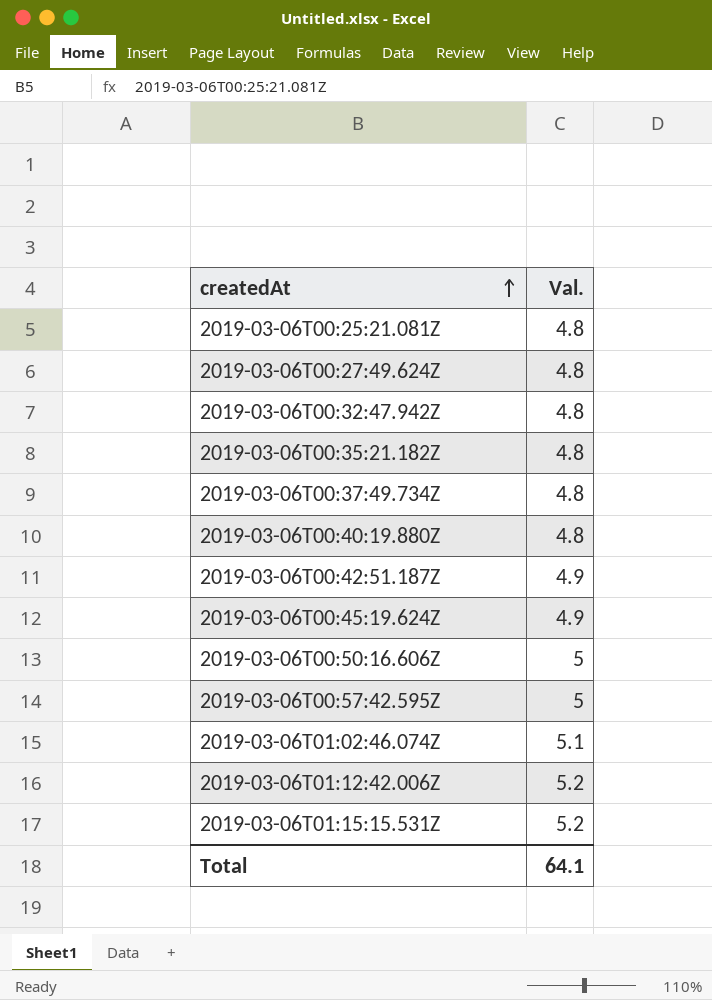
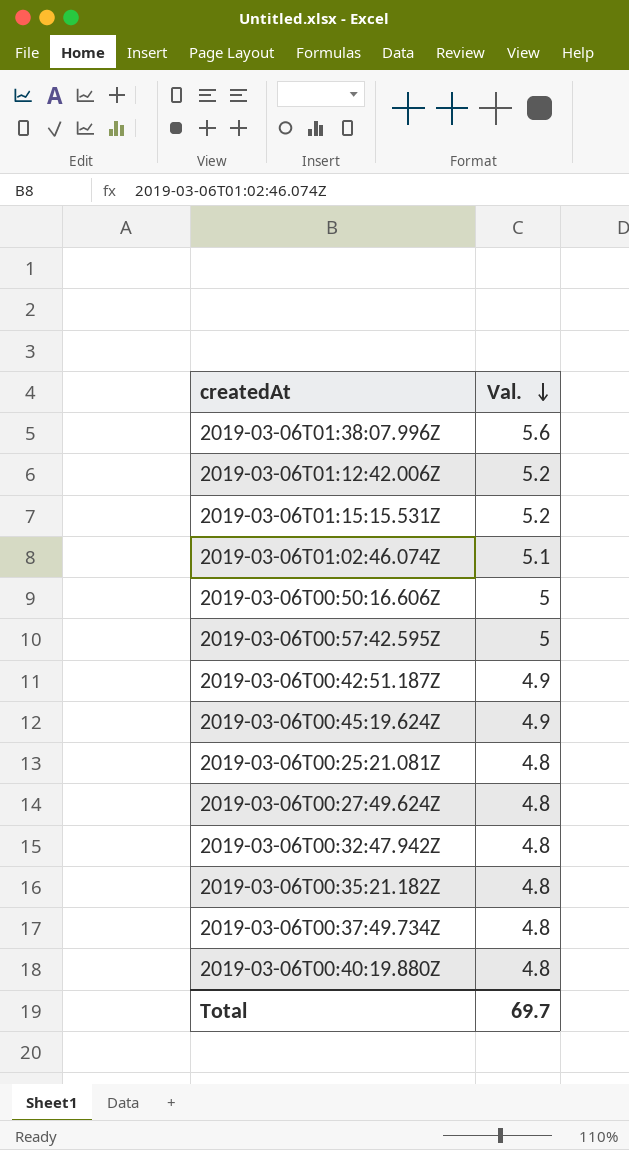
row order: createdAt ascending -> Val. descending
row 2019-03-06T01:38:07.996Z: none -> 5.6
Total | Val.: 64.1 -> 69.7

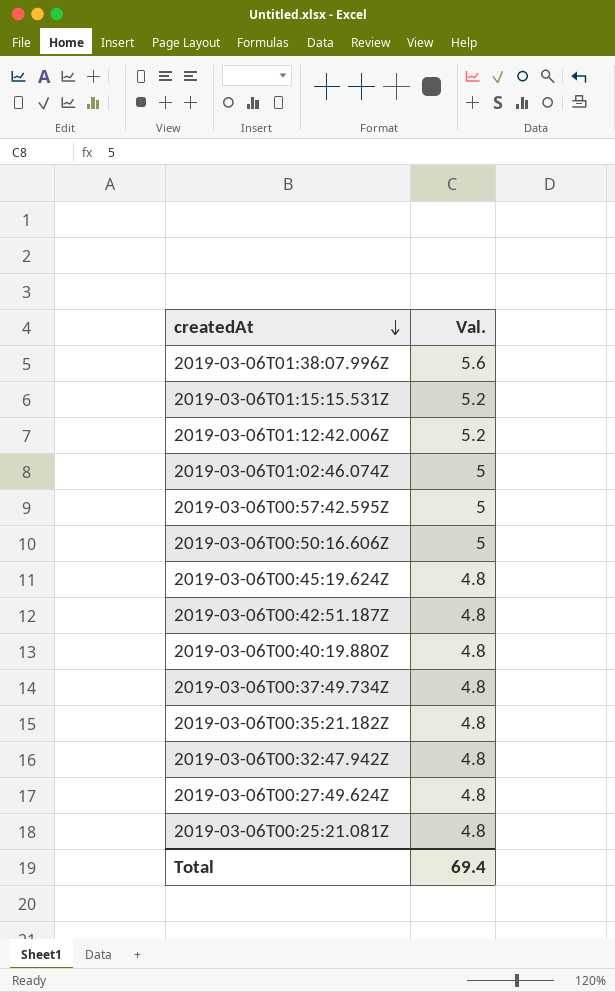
row order: Val. descending -> createdAt descending
2019-03-06T01:02:46.074Z | Val.: 5.1 -> 5
2019-03-06T00:45:19.624Z | Val.: 4.9 -> 4.8
2019-03-06T00:42:51.187Z | Val.: 4.9 -> 4.8
Total | Val.: 69.7 -> 69.4

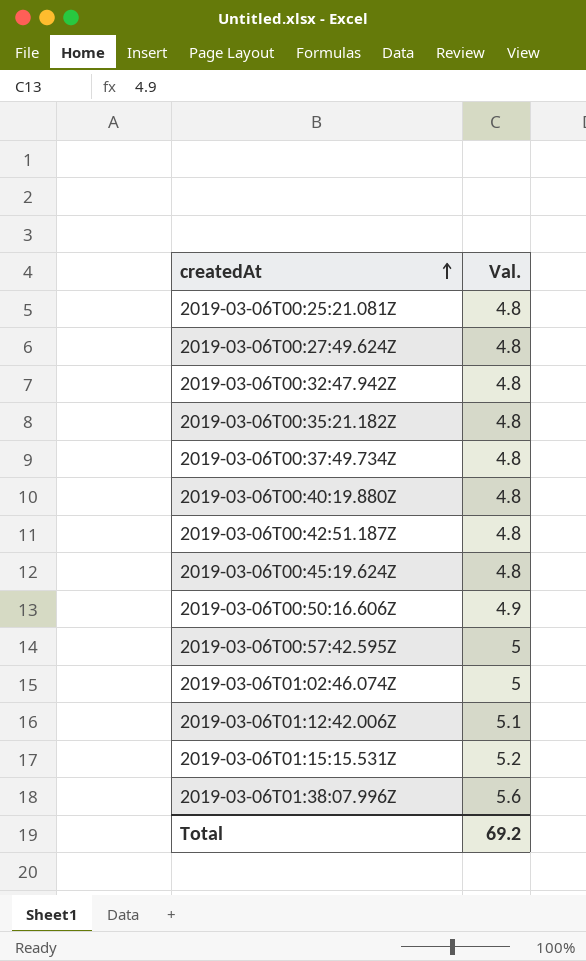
row order: createdAt descending -> createdAt ascending
2019-03-06T00:50:16.606Z | Val.: 5 -> 4.9
2019-03-06T01:12:42.006Z | Val.: 5.2 -> 5.1
Total | Val.: 69.4 -> 69.2

